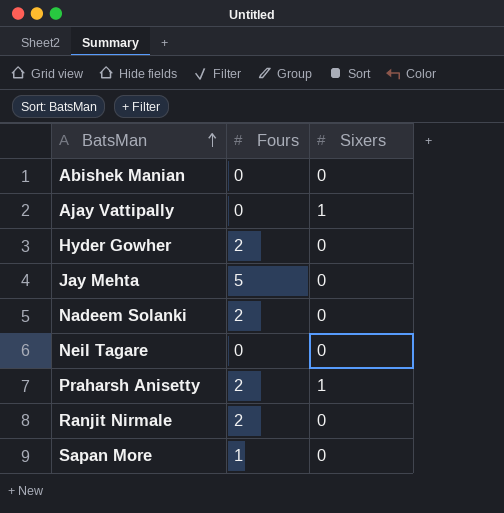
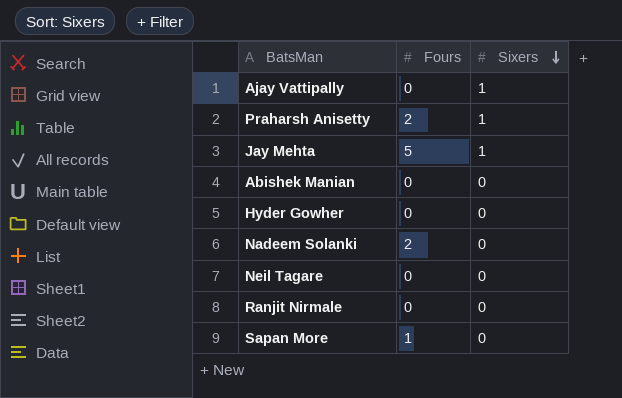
row order: BatsMan ascending -> Sixers descending
Jay Mehta | Sixers: 0 -> 1
Hyder Gowher | Fours: 2 -> 0
Ranjit Nirmale | Fours: 2 -> 0

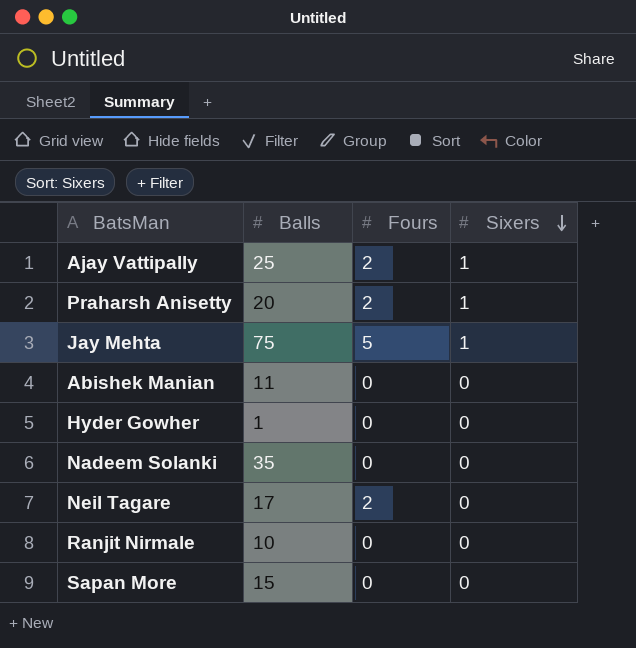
column Balls | position: none -> 2
Ajay Vattipally | Fours: 0 -> 2
Nadeem Solanki | Fours: 2 -> 0
Neil Tagare | Fours: 0 -> 2
Sapan More | Fours: 1 -> 0

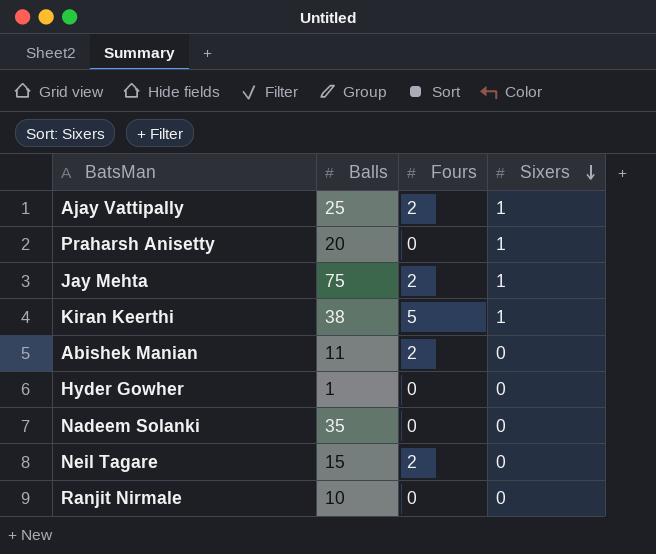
row Sapan More: 15 | 0 | 0 -> none
Praharsh Anisetty | Fours: 2 -> 0
Jay Mehta | Fours: 5 -> 2
row Kiran Keerthi: none -> 38 | 5 | 1
Abishek Manian | Fours: 0 -> 2
Neil Tagare | Balls: 17 -> 15

